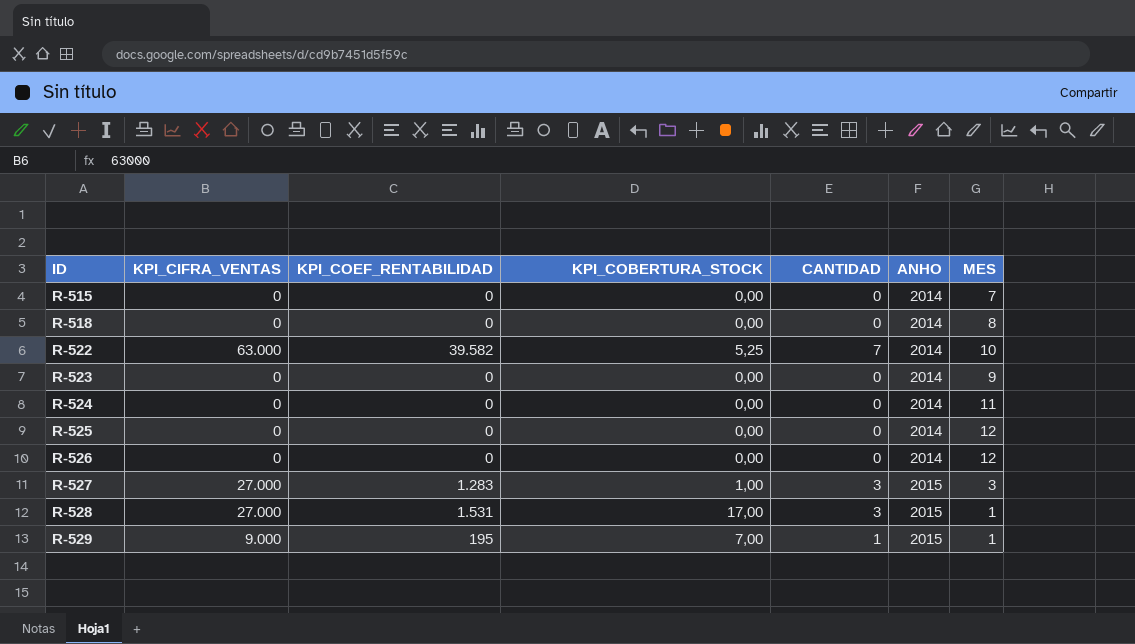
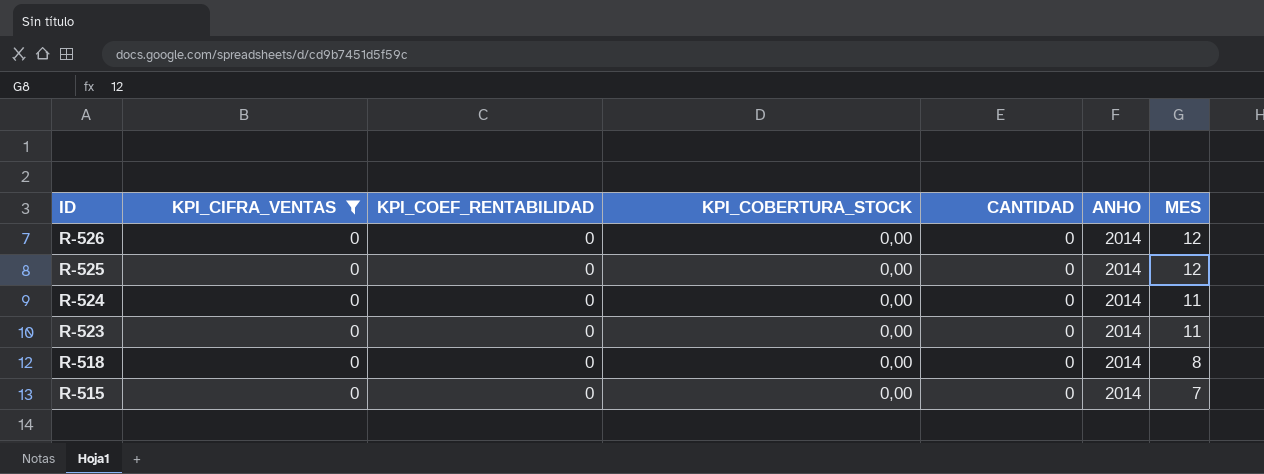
filter: none -> KPI_CIFRA_VENTAS = 0
row order: ID ascending -> ID descending
R-523 | MES: 9 -> 11

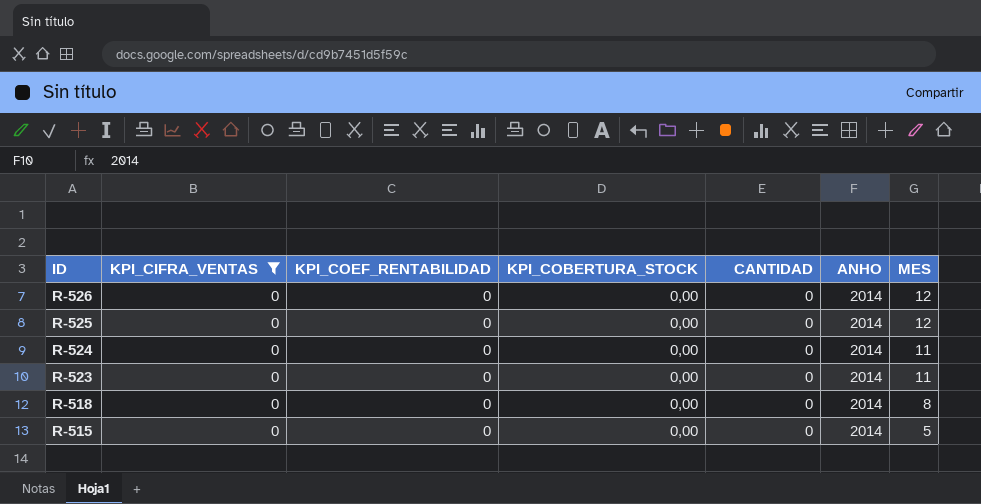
R-515 | MES: 7 -> 5

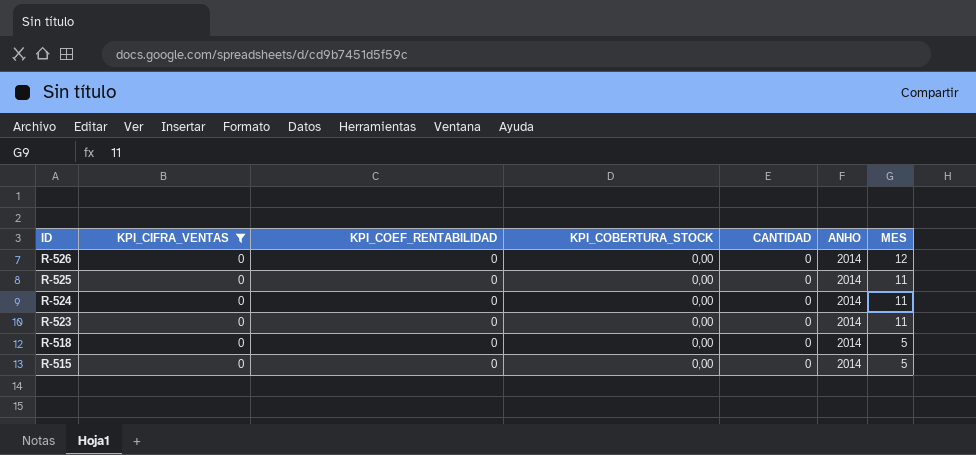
R-525 | MES: 12 -> 11
R-518 | MES: 8 -> 5

